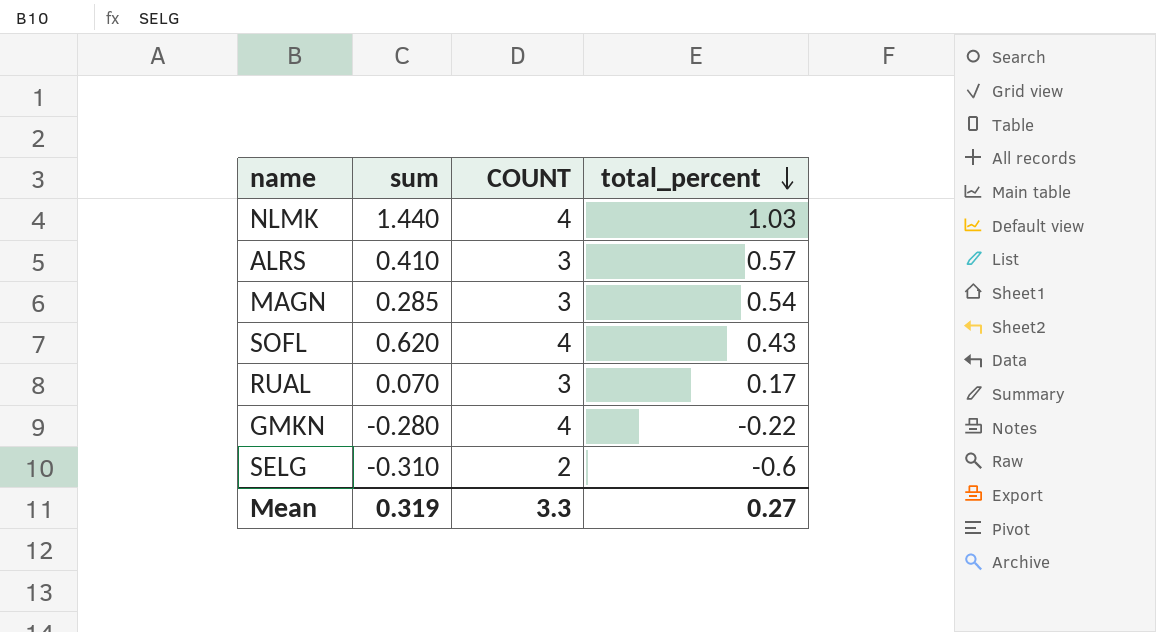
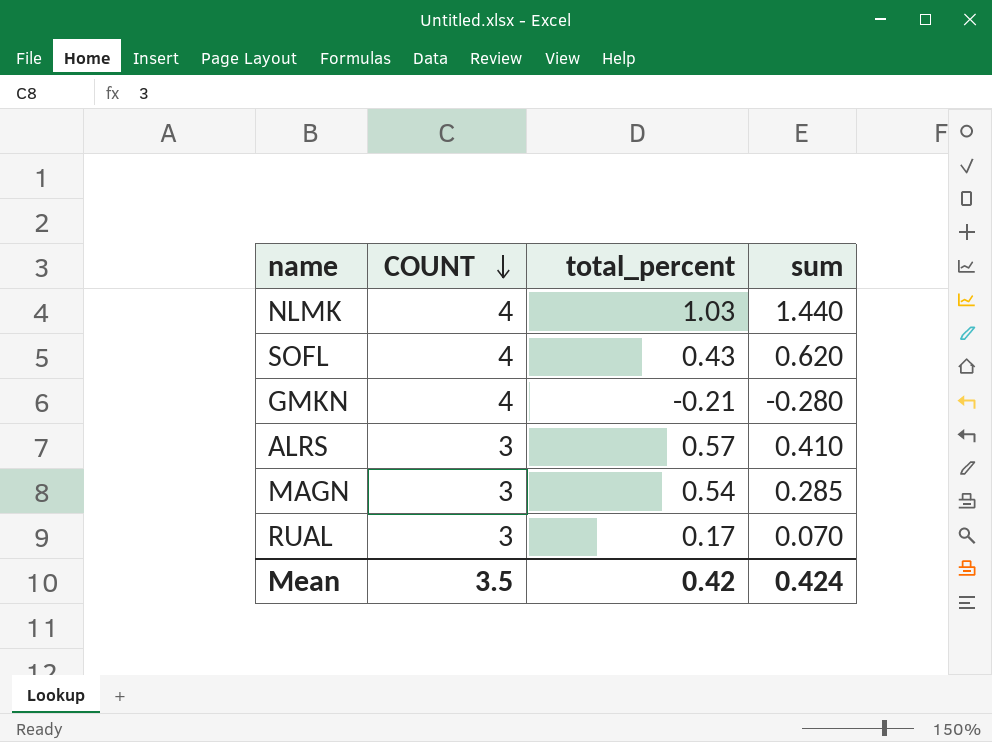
row order: total_percent descending -> COUNT descending
column sum | position: 2 -> 4
row SELG: -0.310 | 2 | -0.6 -> none
GMKN | total_percent: -0.22 -> -0.21
Mean | COUNT: 3.3 -> 3.5
Mean | total_percent: 0.27 -> 0.42
Mean | sum: 0.319 -> 0.424

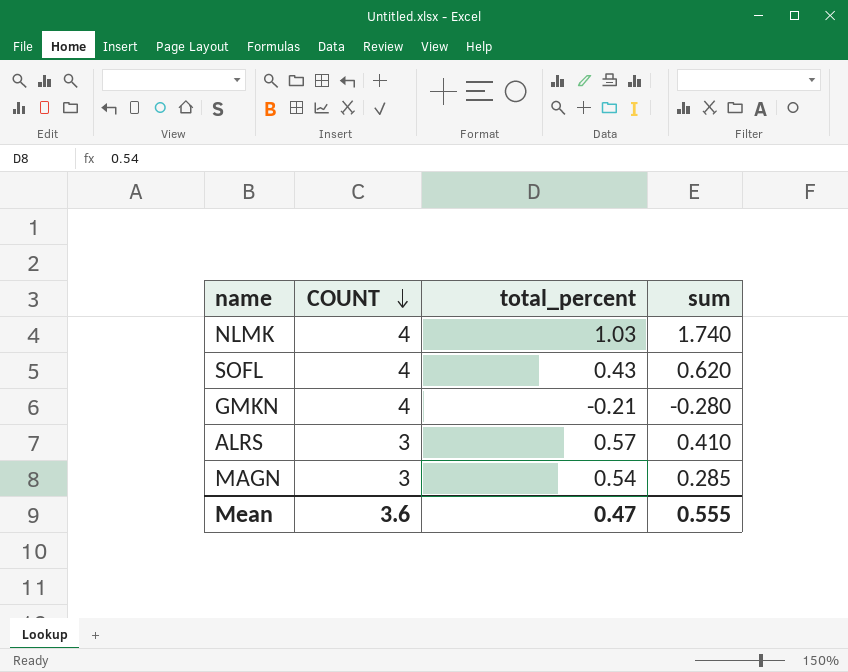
row RUAL: 3 | 0.17 | 0.070 -> none
NLMK | sum: 1.440 -> 1.740
Mean | COUNT: 3.5 -> 3.6
Mean | total_percent: 0.42 -> 0.47
Mean | sum: 0.424 -> 0.555

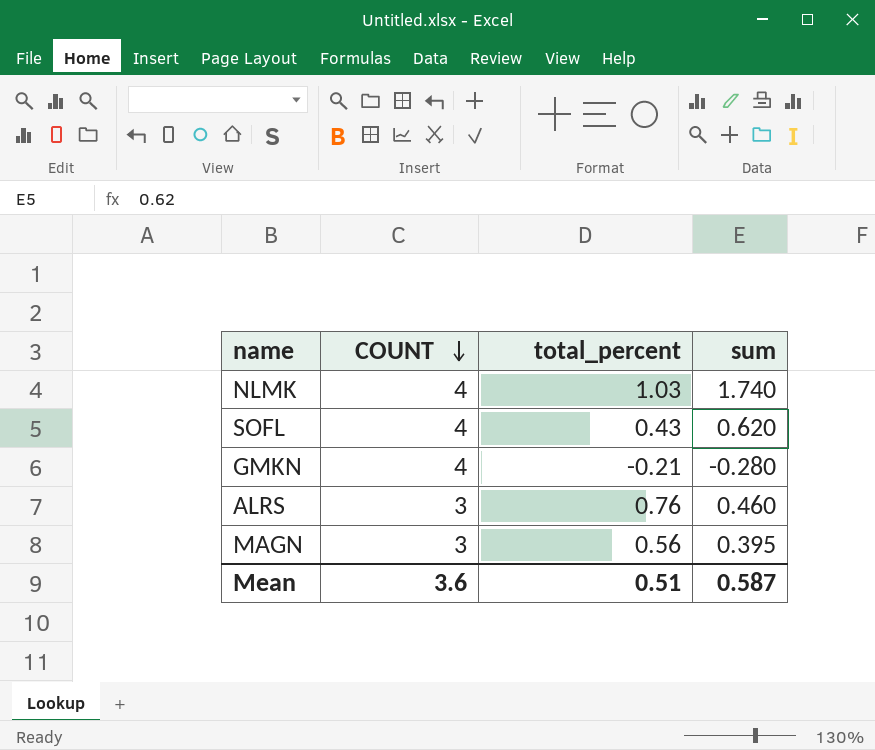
ALRS | total_percent: 0.57 -> 0.76
ALRS | sum: 0.410 -> 0.460
MAGN | total_percent: 0.54 -> 0.56
MAGN | sum: 0.285 -> 0.395
Mean | total_percent: 0.47 -> 0.51
Mean | sum: 0.555 -> 0.587

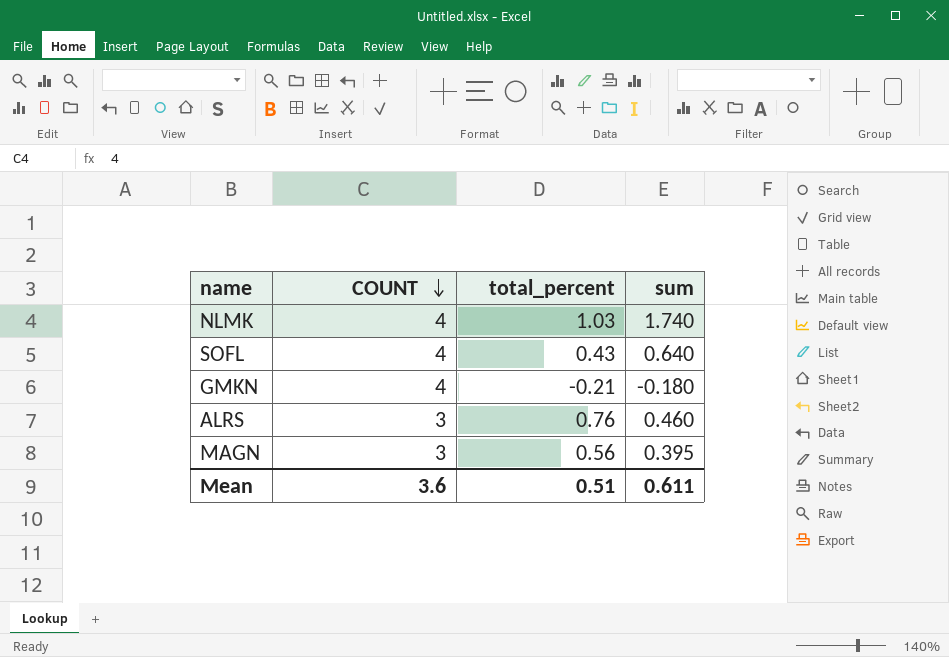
SOFL | sum: 0.620 -> 0.640
GMKN | sum: -0.280 -> -0.180
Mean | sum: 0.587 -> 0.611

